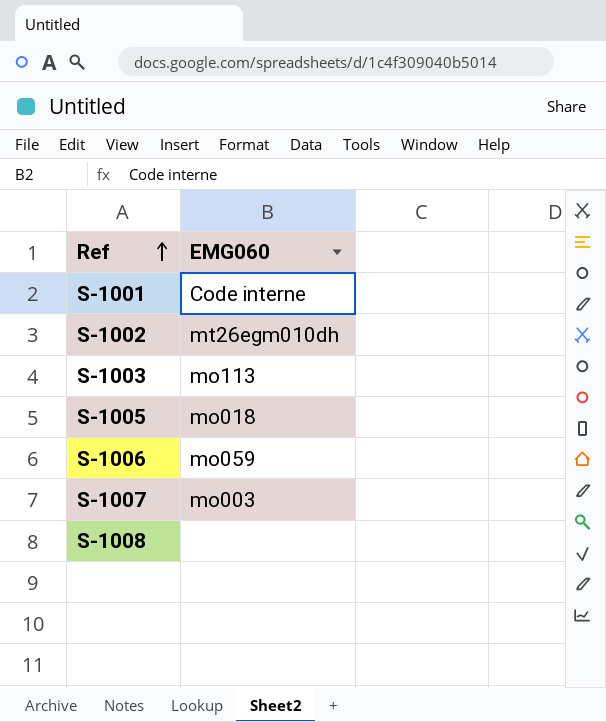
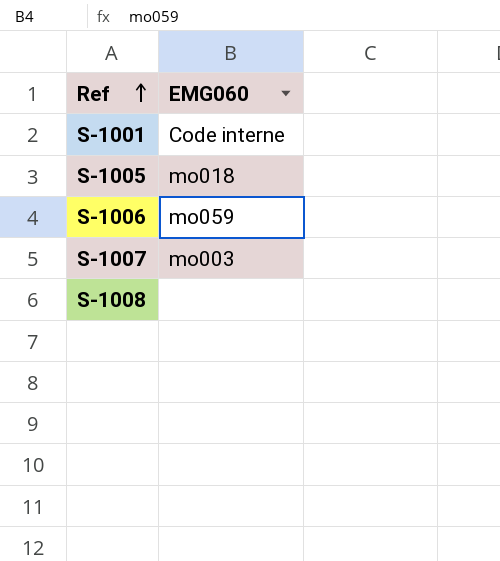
row S-1002: mt26egm010dh -> none
row S-1003: mo113 -> none

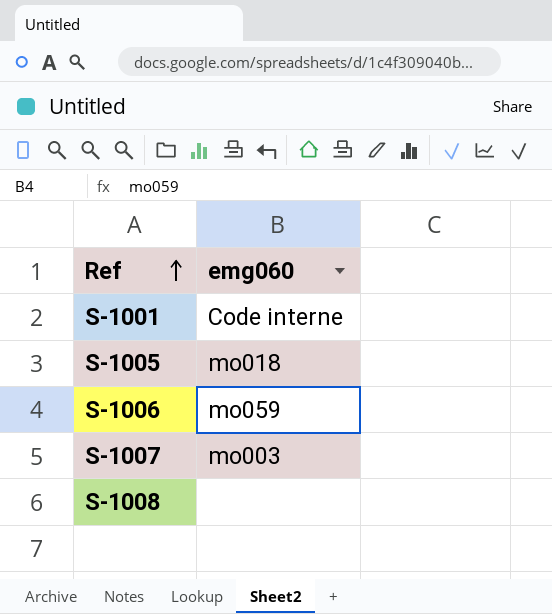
column name: EMG060 -> emg060

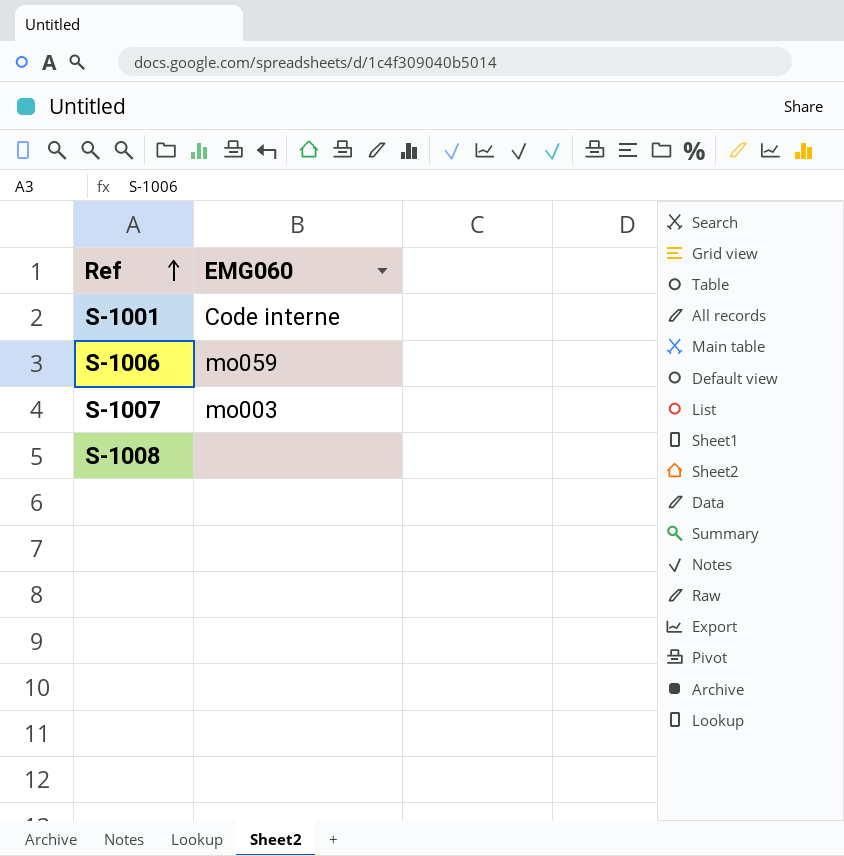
column name: emg060 -> EMG060
row S-1005: mo018 -> none

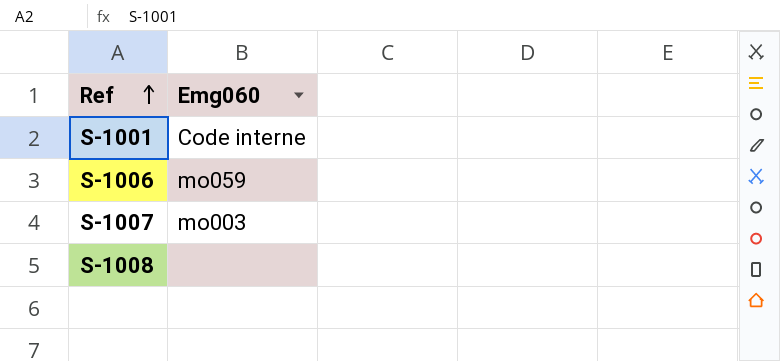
column name: EMG060 -> Emg060

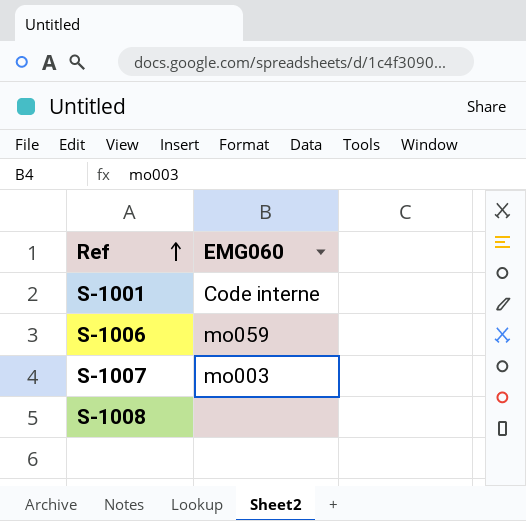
column name: Emg060 -> EMG060

